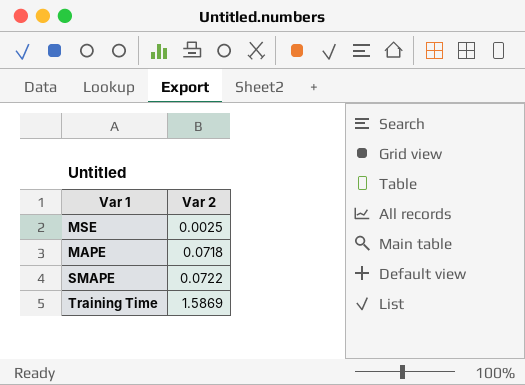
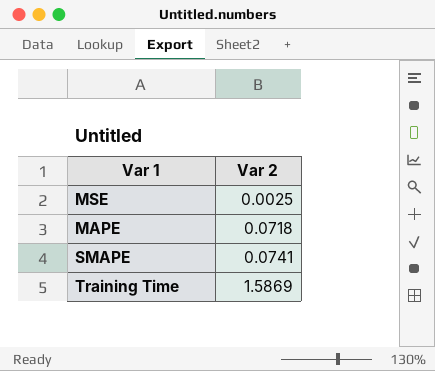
SMAPE | Var 2: 0.0722 -> 0.0741

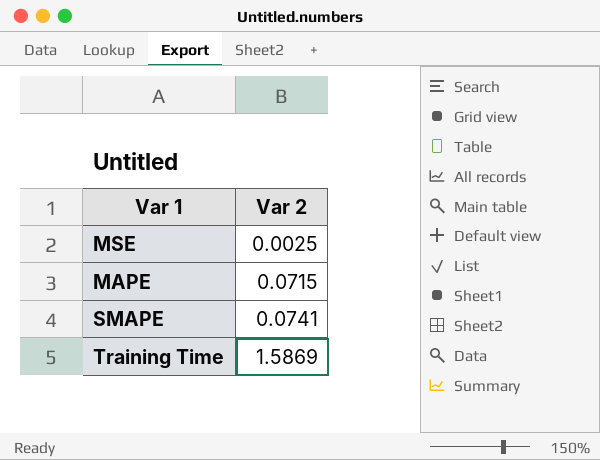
MAPE | Var 2: 0.0718 -> 0.0715

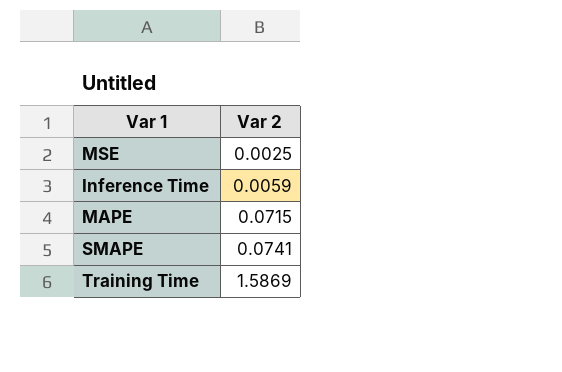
row Inference Time: none -> 0.0059

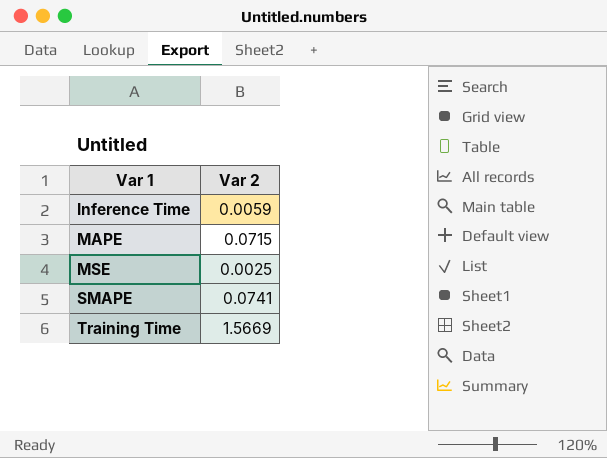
row order: Var 2 ascending -> Var 1 ascending
Training Time | Var 2: 1.5869 -> 1.5669

